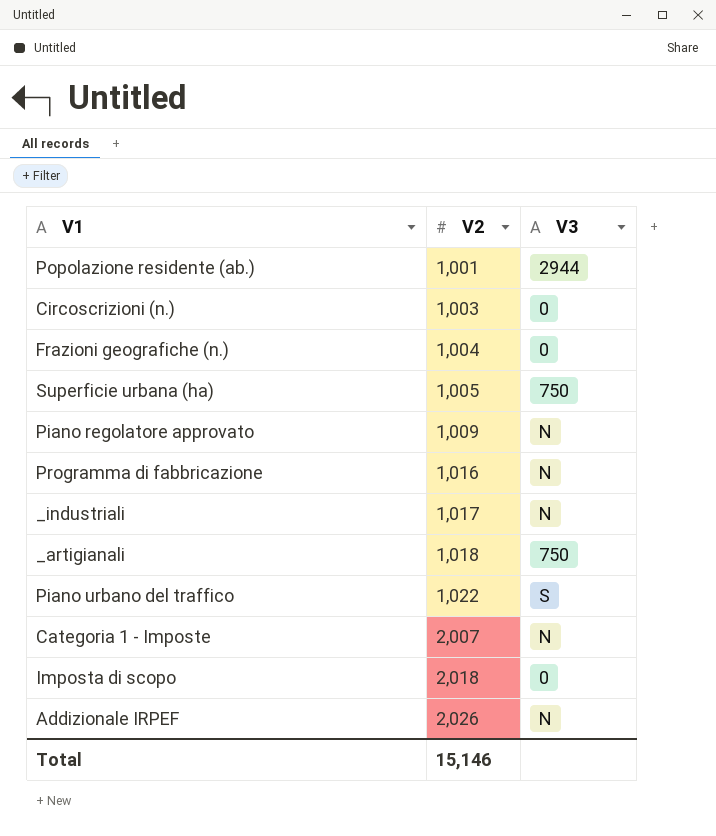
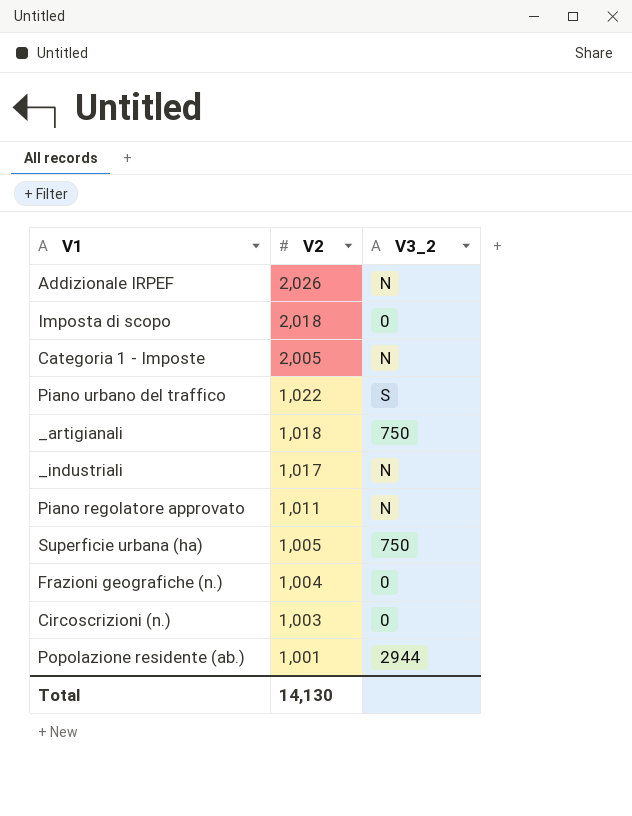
row order: V2 ascending -> V2 descending
column name: V3 -> V3_2
row Programma di fabbricazione: 1,016 | N -> none
Categoria 1 - Imposte | V2: 2,007 -> 2,005
Piano regolatore approvato | V2: 1,009 -> 1,011
Total | V2: 15,146 -> 14,130

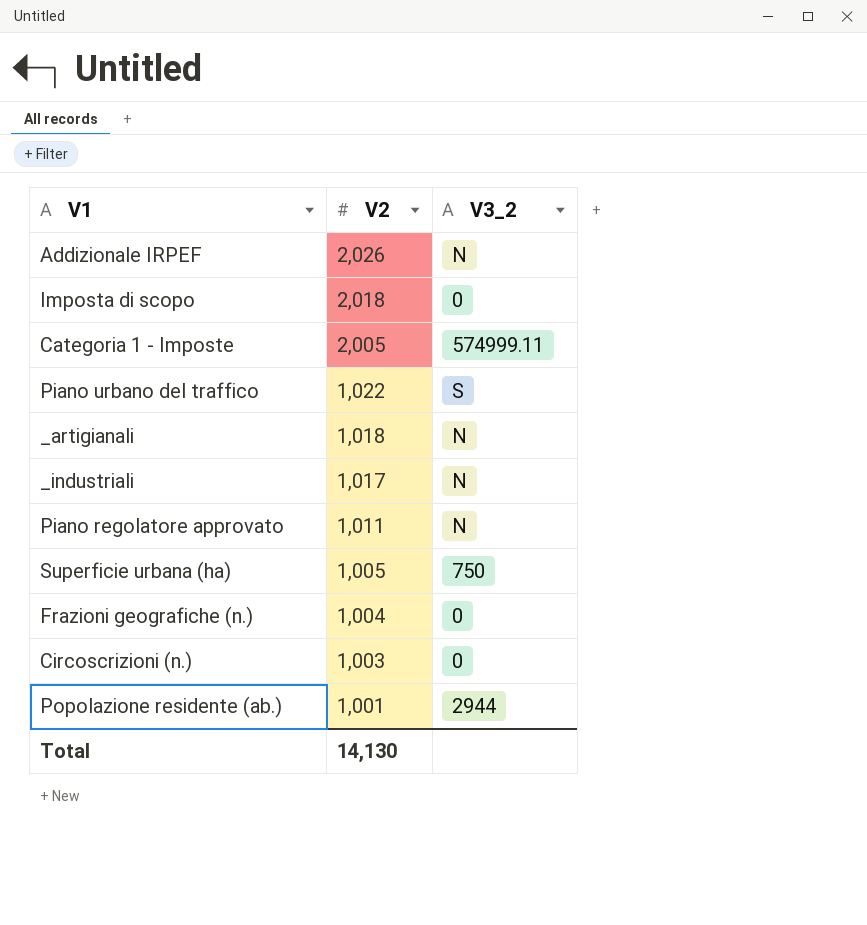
Categoria 1 - Imposte | V3_2: N -> 574999.11
_artigianali | V3_2: 750 -> N

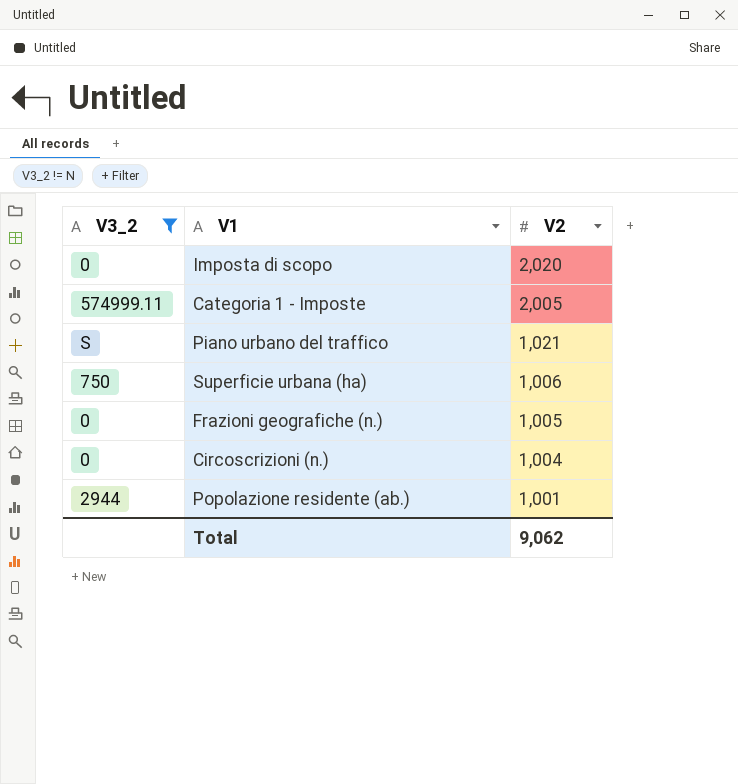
filter: none -> V3_2 != N
column V3_2 | position: 3 -> 1
Imposta di scopo | V2: 2,018 -> 2,020
Piano urbano del traffico | V2: 1,022 -> 1,021
Superficie urbana (ha) | V2: 1,005 -> 1,006
Frazioni geografiche (n.) | V2: 1,004 -> 1,005
Circoscrizioni (n.) | V2: 1,003 -> 1,004
Total | V2: 14,130 -> 9,062

